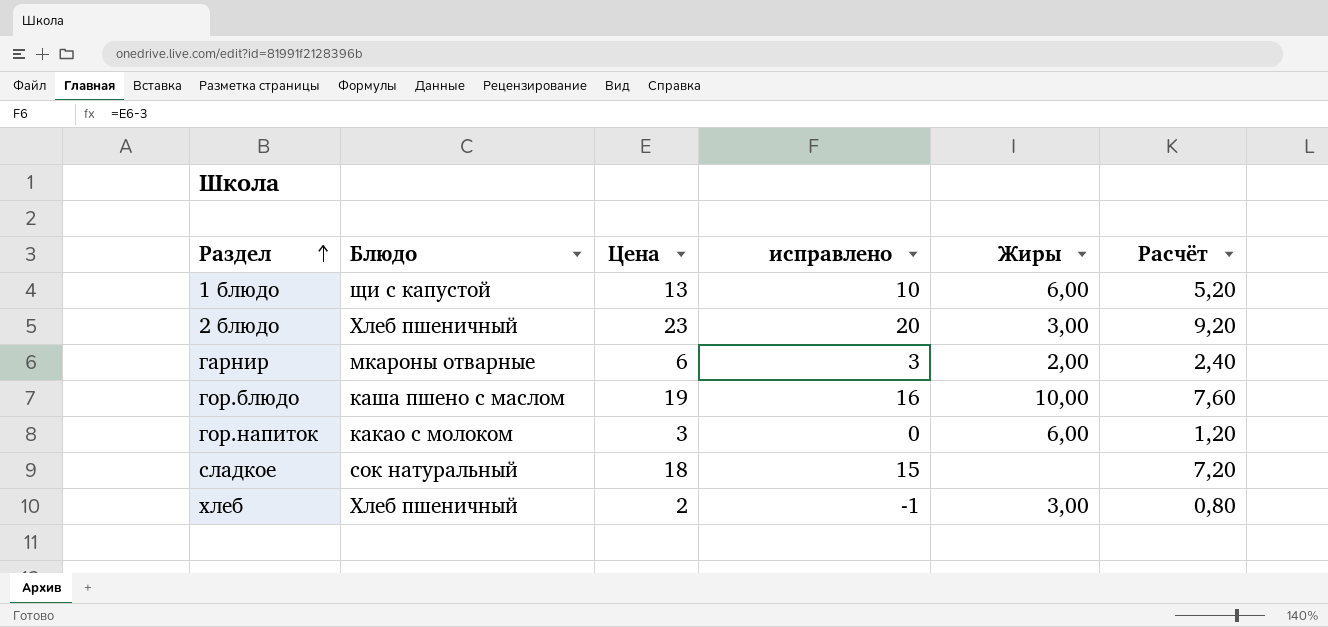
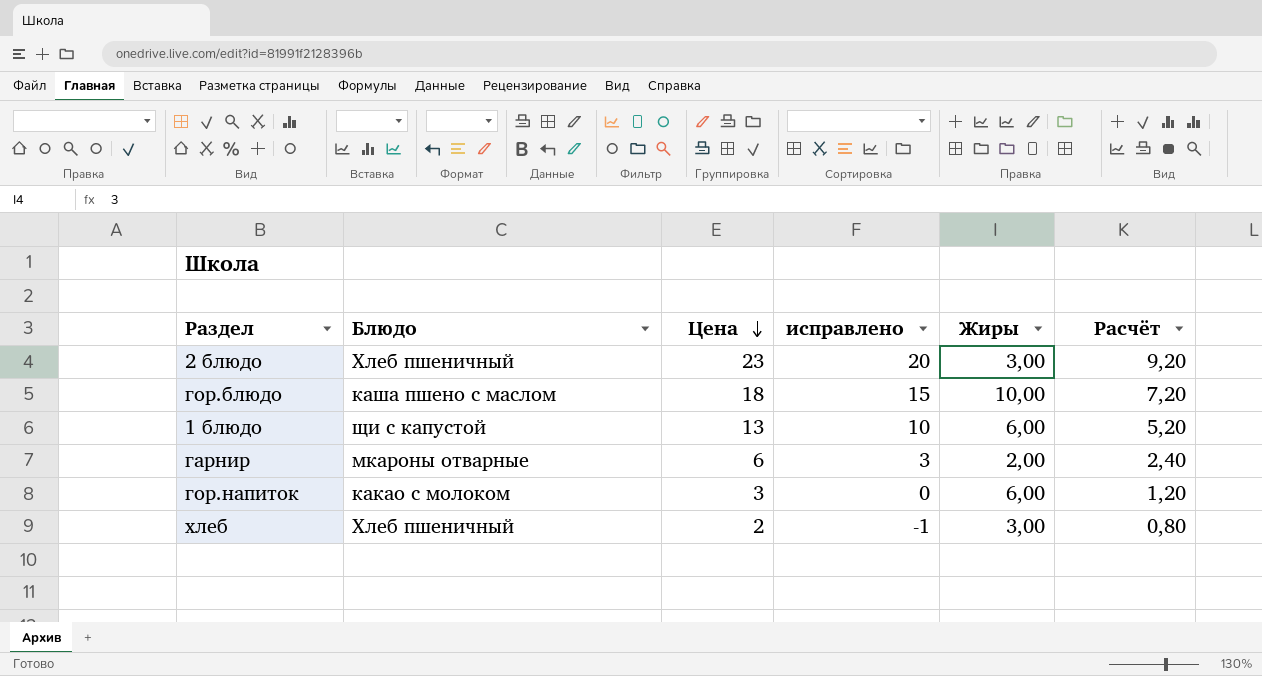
row order: Раздел ascending -> Цена descending
row сладкое: сок натуральный | 18 | 15 | none | 7,20 -> none
гор.блюдо | Цена: 19 -> 18
гор.блюдо | исправлено: 16 -> 15
гор.блюдо | Расчёт: 7,60 -> 7,20

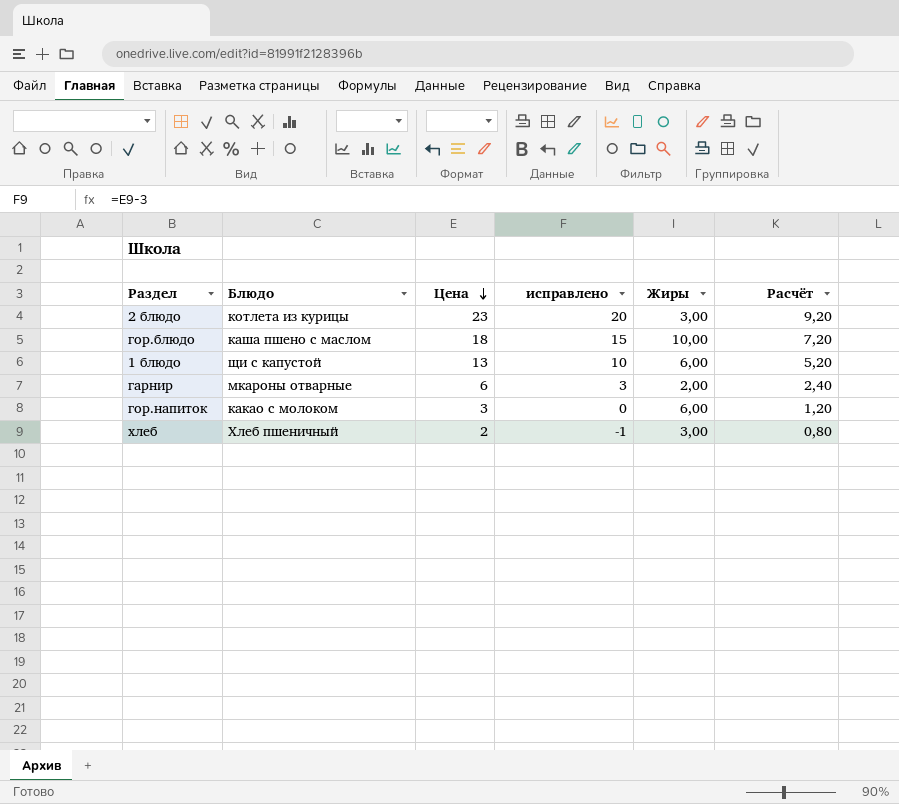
2 блюдо | Блюдо: Хлеб пшеничный -> котлета из курицы

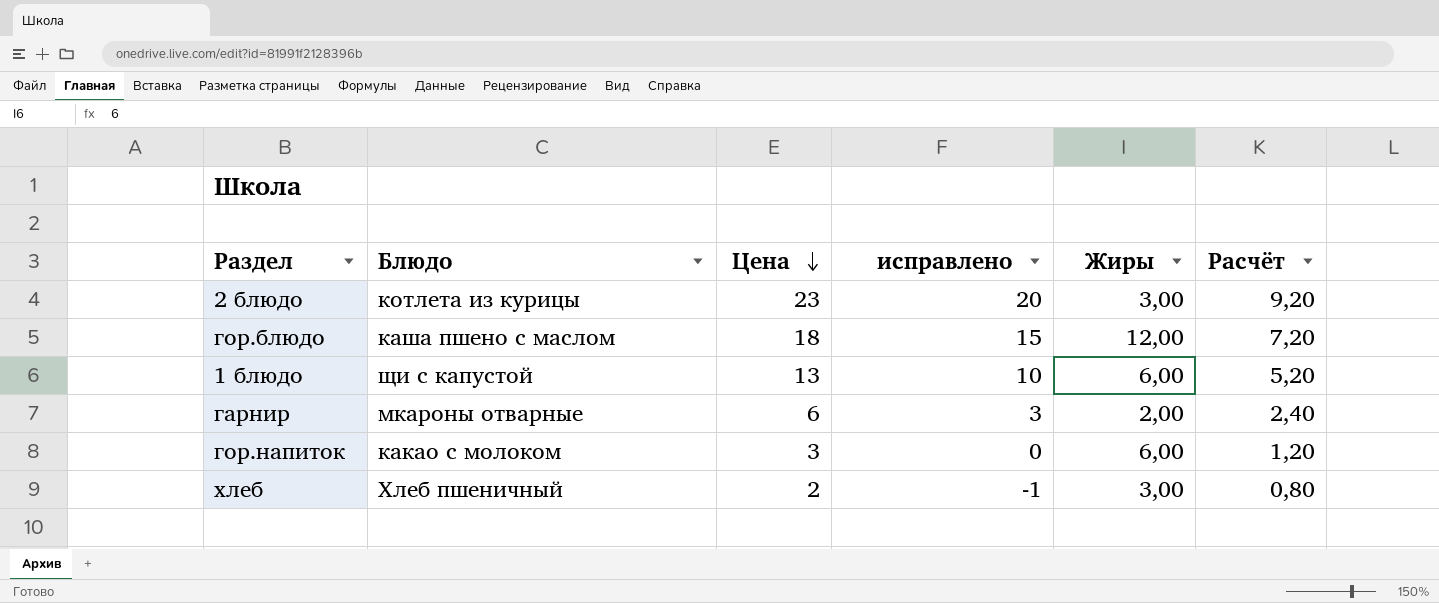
гор.блюдо | Жиры: 10,00 -> 12,00

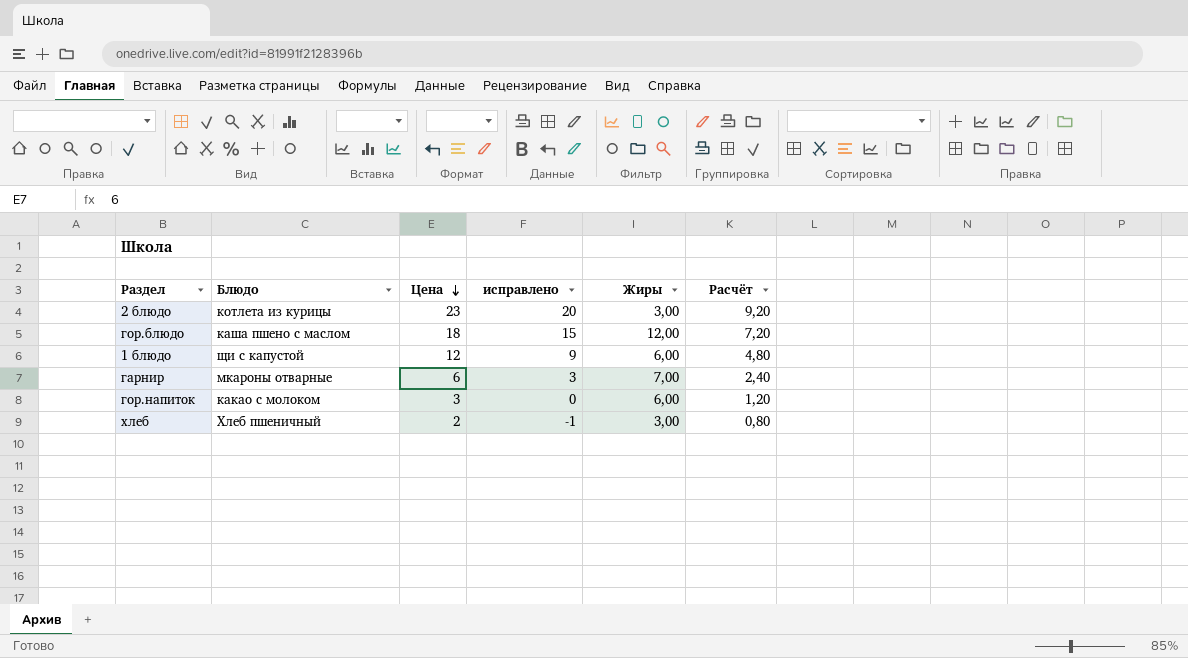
1 блюдо | Цена: 13 -> 12
1 блюдо | исправлено: 10 -> 9
1 блюдо | Расчёт: 5,20 -> 4,80
гарнир | Жиры: 2,00 -> 7,00

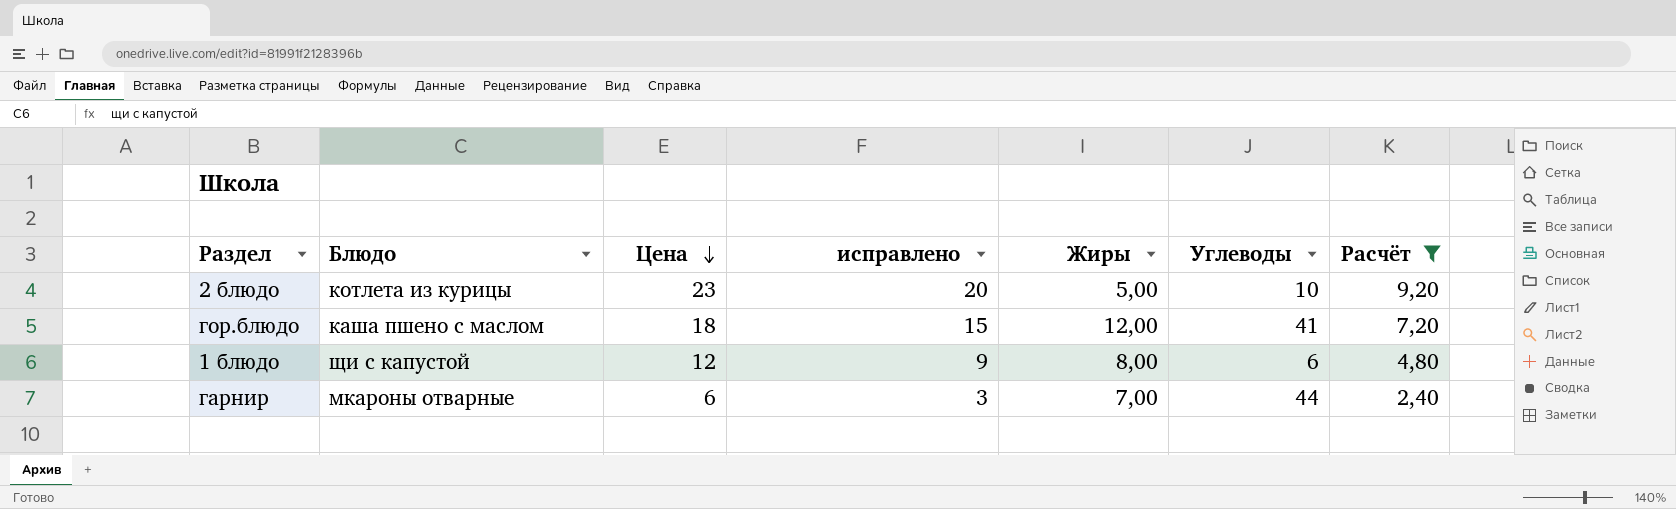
filter: none -> Расчёт >= 2,40
column Углеводы | position: none -> 6
2 блюдо | Жиры: 3,00 -> 5,00
1 блюдо | Жиры: 6,00 -> 8,00

